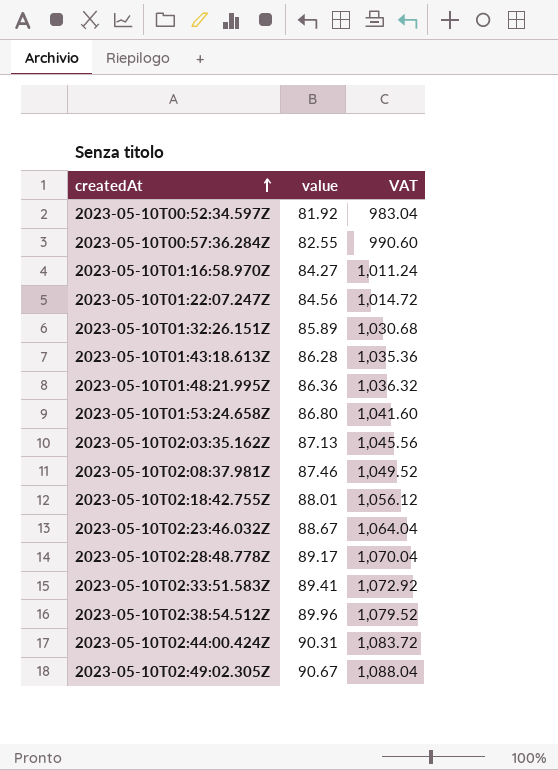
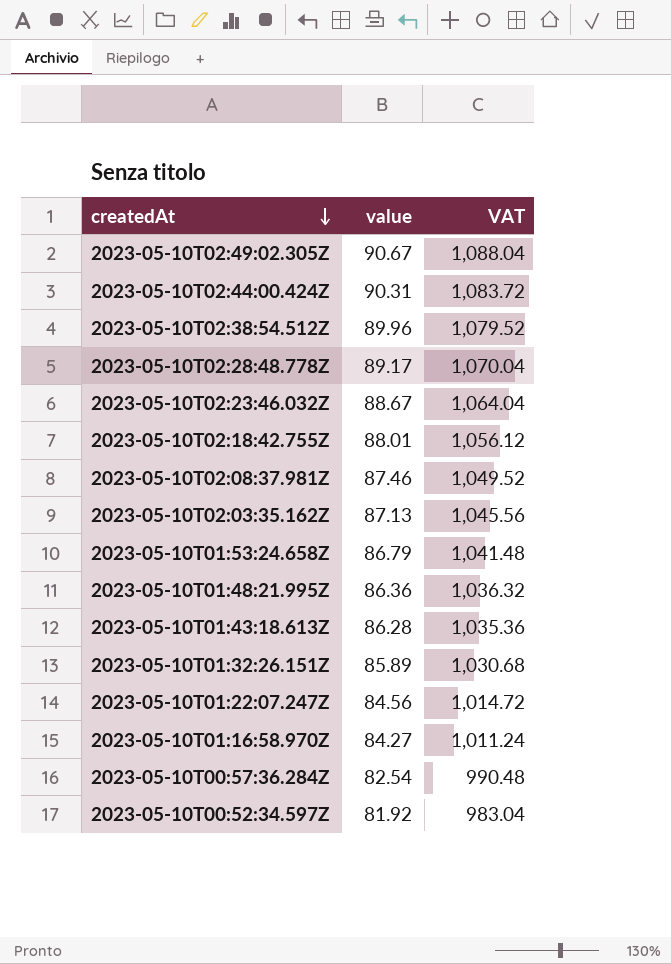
row order: createdAt ascending -> createdAt descending
row 2023-05-10T02:33:51.583Z: 89.41 | 1,072.92 -> none
2023-05-10T01:53:24.658Z | value: 86.80 -> 86.79
2023-05-10T01:53:24.658Z | VAT: 1,041.60 -> 1,041.48
2023-05-10T00:57:36.284Z | value: 82.55 -> 82.54
2023-05-10T00:57:36.284Z | VAT: 990.60 -> 990.48

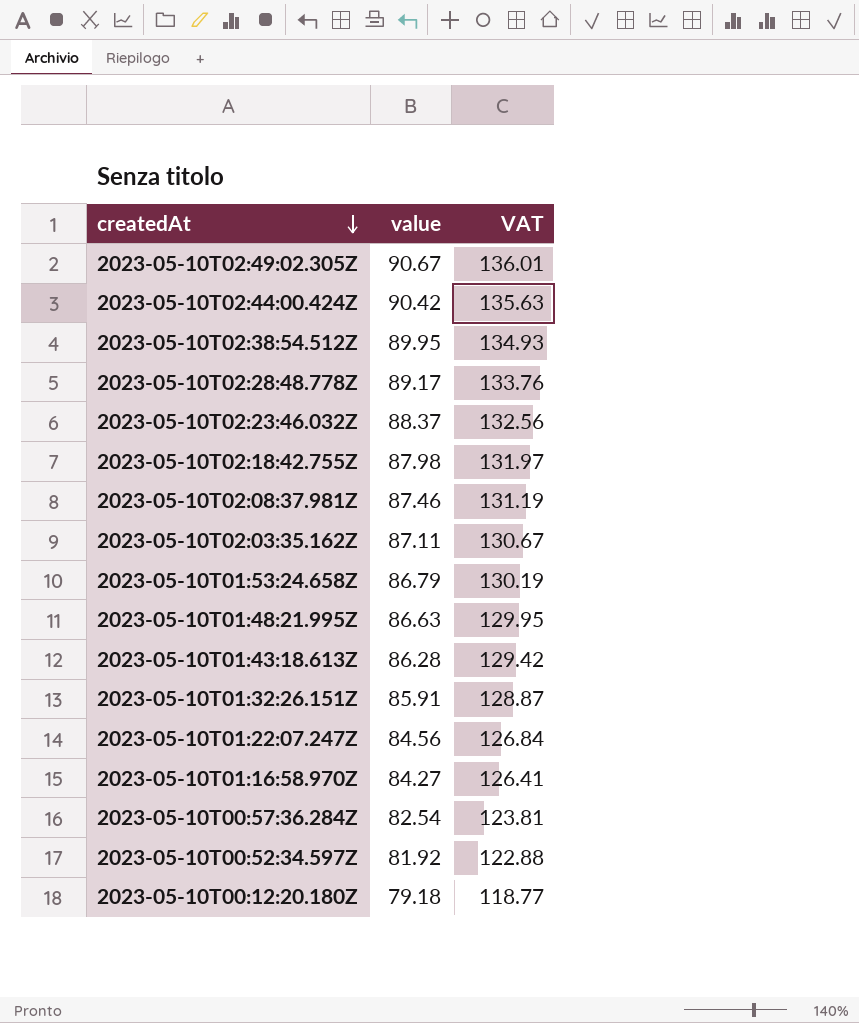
column VAT | formula: [value] * 12 -> [value] * 1.5
2023-05-10T02:44:00.424Z | value: 90.31 -> 90.42
2023-05-10T02:38:54.512Z | value: 89.96 -> 89.95
2023-05-10T02:23:46.032Z | value: 88.67 -> 88.37
2023-05-10T02:18:42.755Z | value: 88.01 -> 87.98
2023-05-10T02:03:35.162Z | value: 87.13 -> 87.11
2023-05-10T01:48:21.995Z | value: 86.36 -> 86.63
2023-05-10T01:32:26.151Z | value: 85.89 -> 85.91
row 2023-05-10T00:12:20.180Z: none -> 79.18 | 118.77

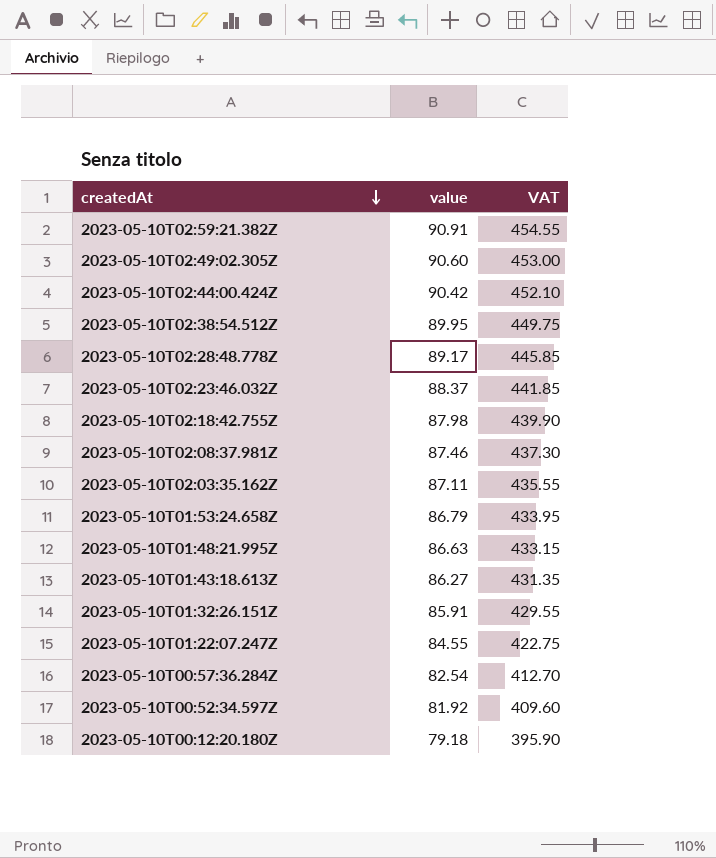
column VAT | formula: [value] * 1.5 -> [value] * 5
row 2023-05-10T01:16:58.970Z: 84.27 | 126.41 -> none
row 2023-05-10T02:59:21.382Z: none -> 90.91 | 454.55
2023-05-10T02:49:02.305Z | value: 90.67 -> 90.60
2023-05-10T01:43:18.613Z | value: 86.28 -> 86.27
2023-05-10T01:22:07.247Z | value: 84.56 -> 84.55

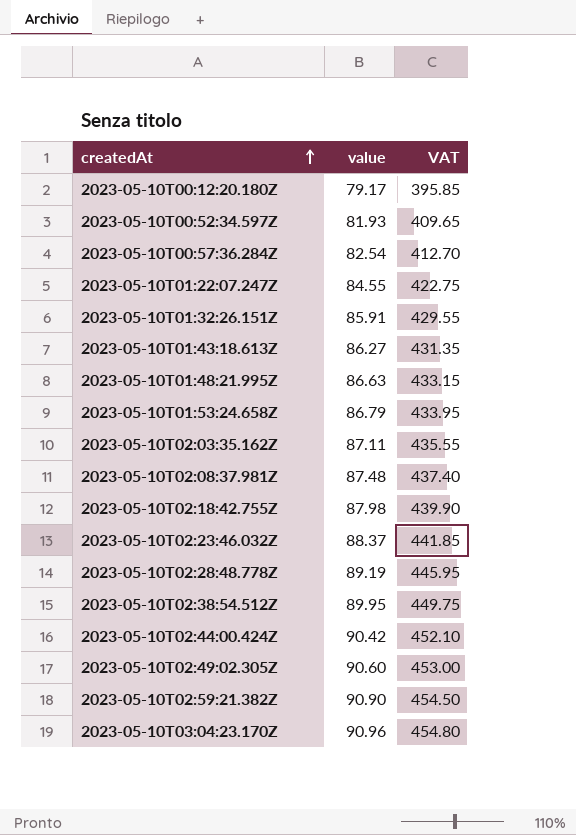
row order: createdAt descending -> createdAt ascending
2023-05-10T00:12:20.180Z | value: 79.18 -> 79.17
2023-05-10T00:12:20.180Z | VAT: 395.90 -> 395.85
2023-05-10T00:52:34.597Z | value: 81.92 -> 81.93
2023-05-10T00:52:34.597Z | VAT: 409.60 -> 409.65
2023-05-10T02:08:37.981Z | value: 87.46 -> 87.48
2023-05-10T02:08:37.981Z | VAT: 437.30 -> 437.40
2023-05-10T02:28:48.778Z | value: 89.17 -> 89.19
2023-05-10T02:28:48.778Z | VAT: 445.85 -> 445.95
2023-05-10T02:59:21.382Z | value: 90.91 -> 90.90
2023-05-10T02:59:21.382Z | VAT: 454.55 -> 454.50
row 2023-05-10T03:04:23.170Z: none -> 90.96 | 454.80

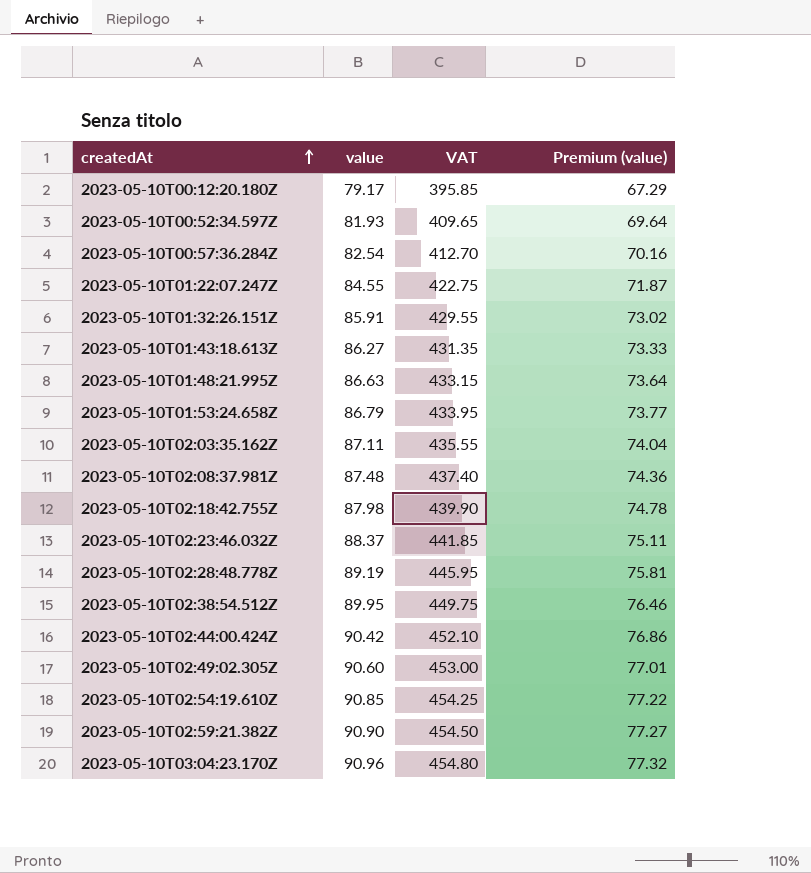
column Premium (value) | formula: none -> [value] * 0.85
row 2023-05-10T02:54:19.610Z: none -> 90.85 | 454.25 | 77.22

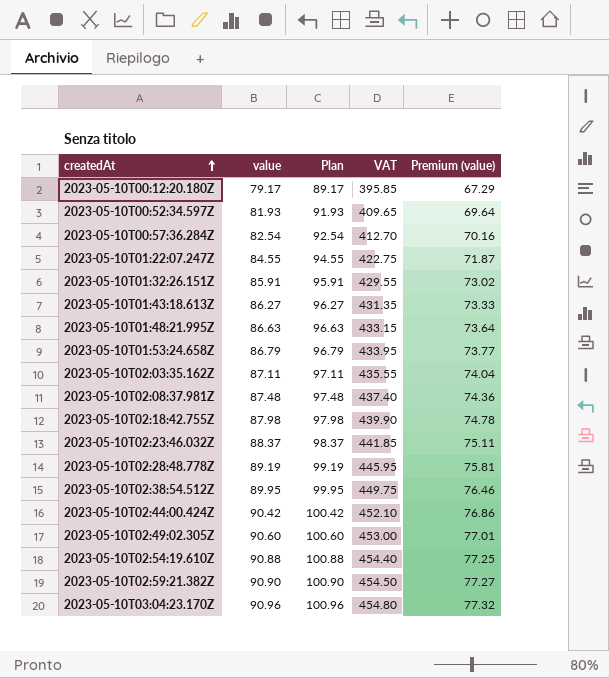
column Plan | formula: none -> [value] + 10
2023-05-10T02:54:19.610Z | value: 90.85 -> 90.88
2023-05-10T02:54:19.610Z | VAT: 454.25 -> 454.40
2023-05-10T02:54:19.610Z | Premium (value): 77.22 -> 77.25

